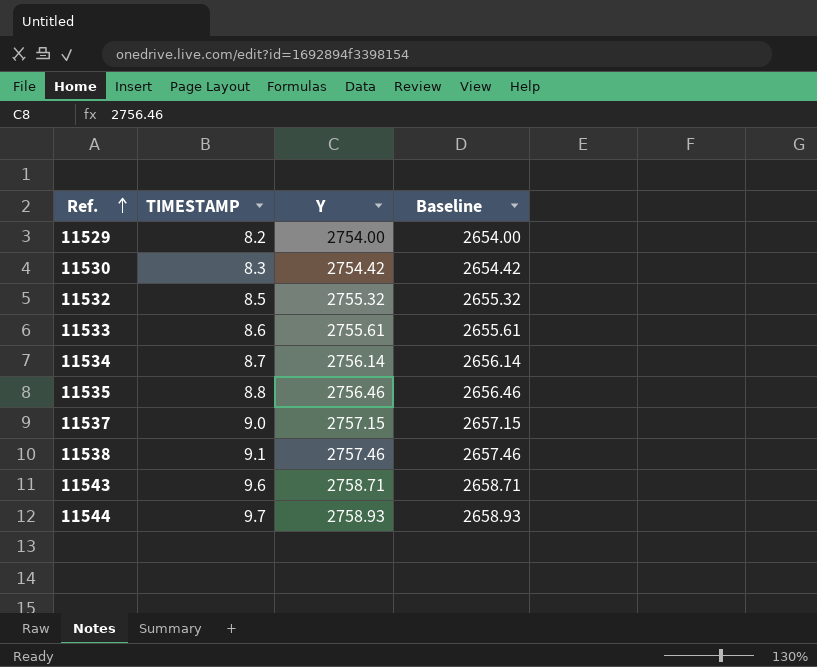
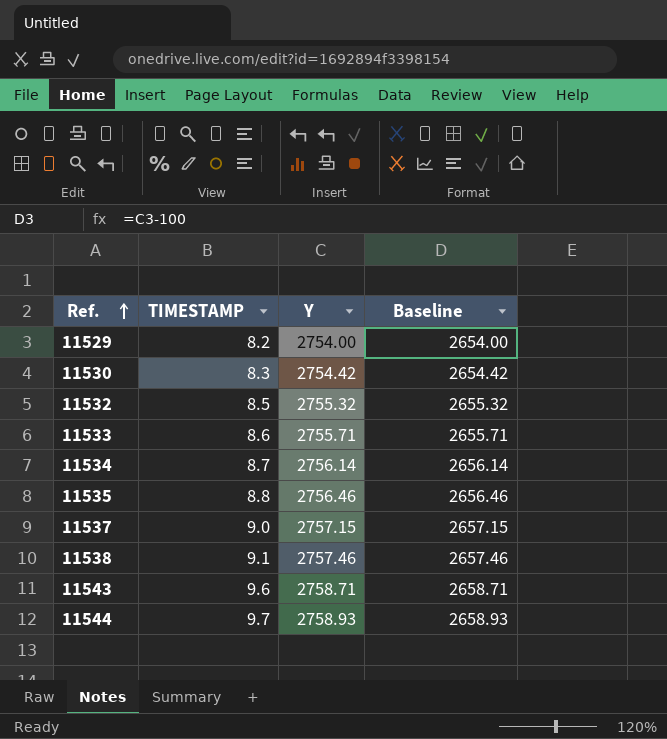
11533 | Y: 2755.61 -> 2755.71
11533 | Baseline: 2655.61 -> 2655.71

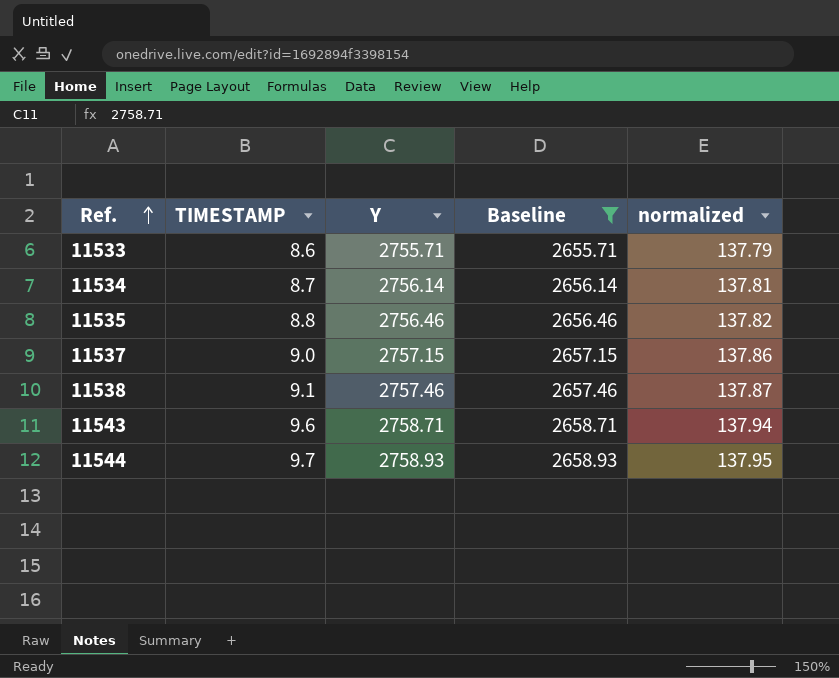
filter: none -> Baseline >= 2655.71
column normalized | formula: none -> [Y] * 0.05

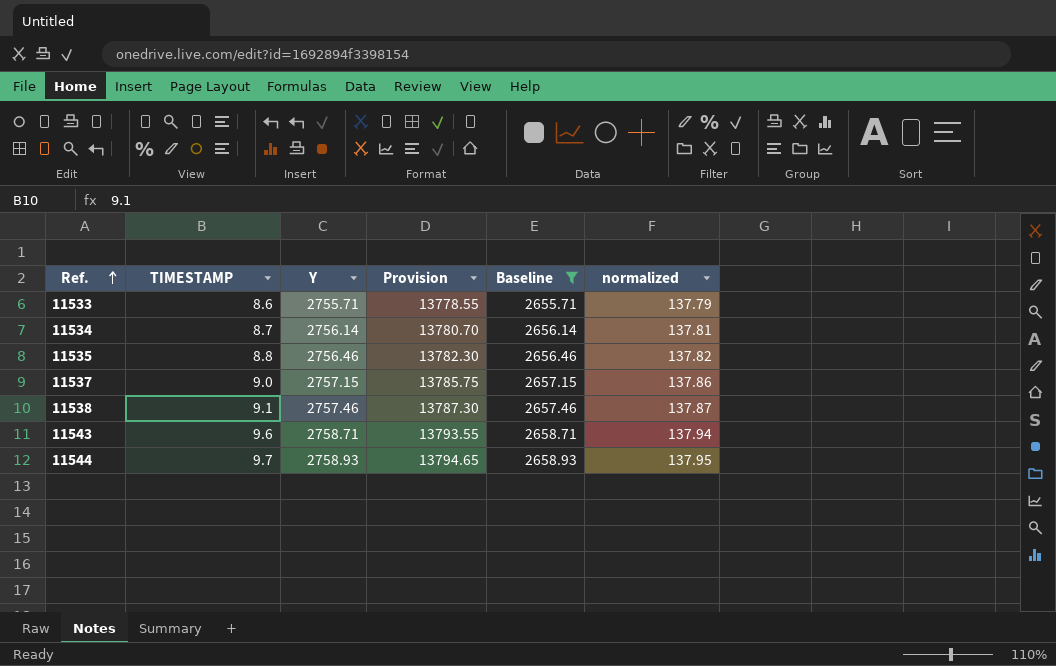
column Provision | formula: none -> [Y] * 5

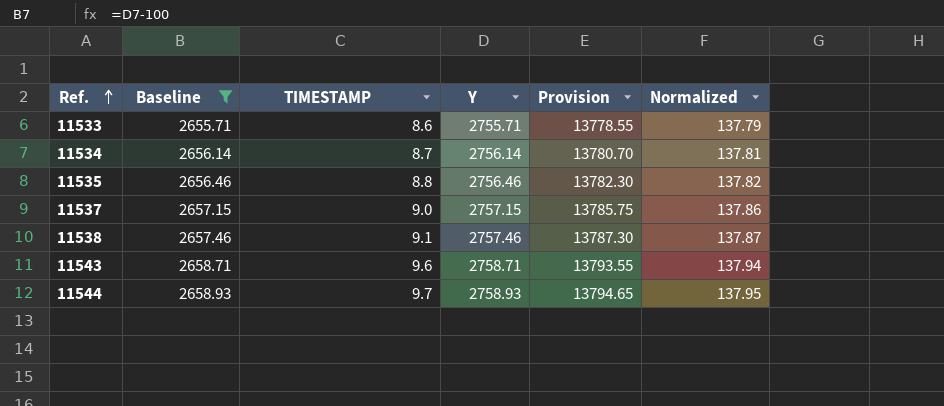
column Baseline | position: 5 -> 2
column name: normalized -> Normalized

